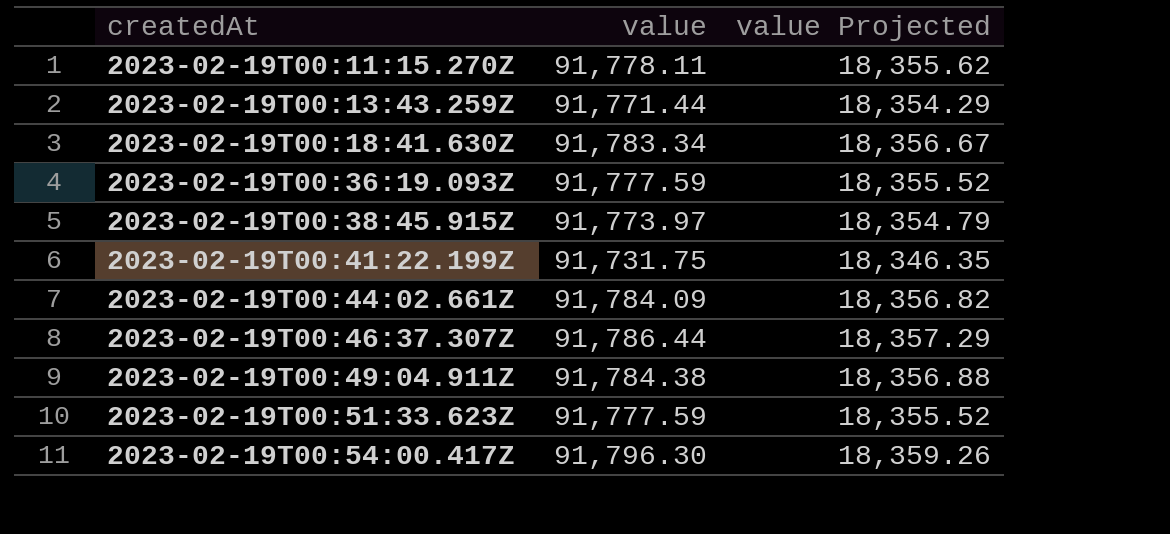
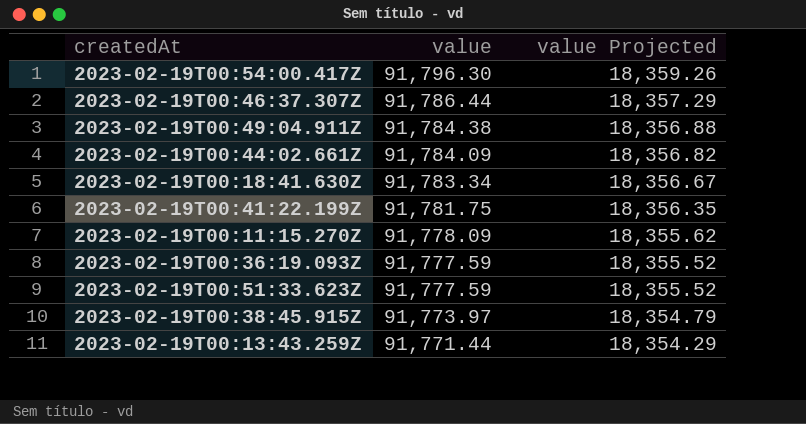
row order: createdAt ascending -> value descending
2023-02-19T00:41:22.199Z | value: 91,731.75 -> 91,781.75
2023-02-19T00:41:22.199Z | value Projected: 18,346.35 -> 18,356.35
2023-02-19T00:11:15.270Z | value: 91,778.11 -> 91,778.09

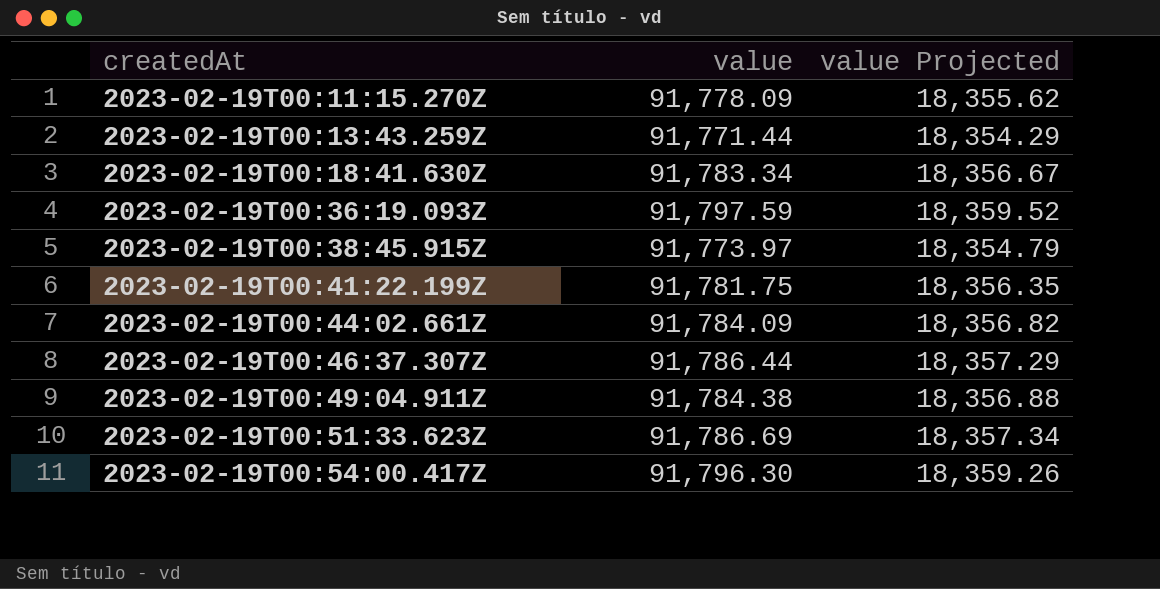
row order: value descending -> createdAt ascending
2023-02-19T00:36:19.093Z | value: 91,777.59 -> 91,797.59
2023-02-19T00:36:19.093Z | value Projected: 18,355.52 -> 18,359.52
2023-02-19T00:51:33.623Z | value: 91,777.59 -> 91,786.69
2023-02-19T00:51:33.623Z | value Projected: 18,355.52 -> 18,357.34

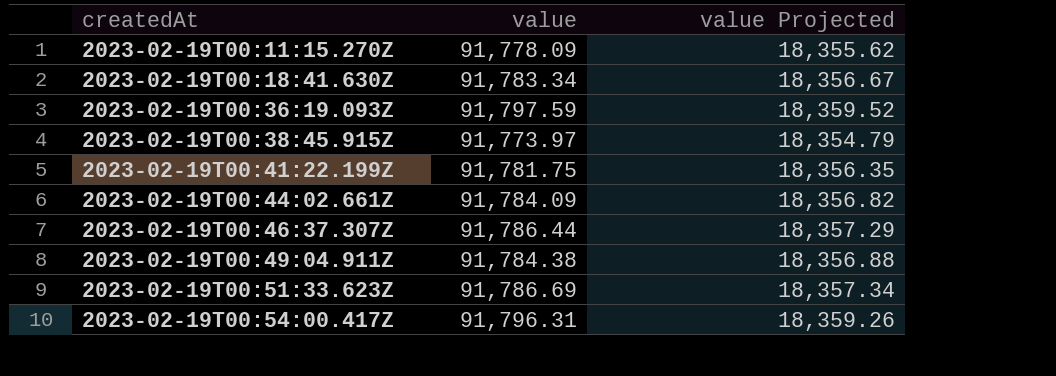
row 2023-02-19T00:13:43.259Z: 91,771.44 | 18,354.29 -> none
2023-02-19T00:54:00.417Z | value: 91,796.30 -> 91,796.31

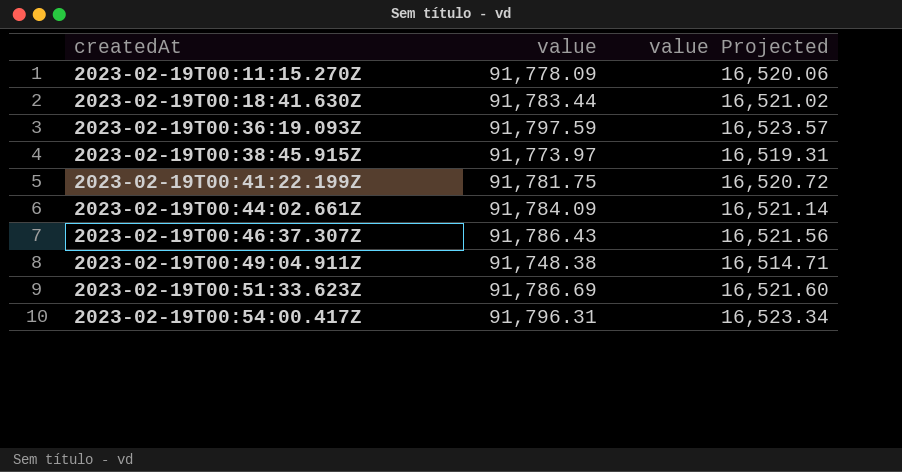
column value Projected | formula: [value] * 0.2 -> [value] * 0.18
2023-02-19T00:18:41.630Z | value: 91,783.34 -> 91,783.44
2023-02-19T00:46:37.307Z | value: 91,786.44 -> 91,786.43
2023-02-19T00:49:04.911Z | value: 91,784.38 -> 91,748.38

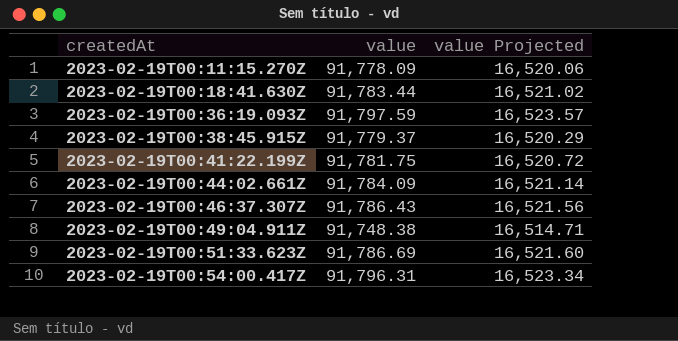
2023-02-19T00:38:45.915Z | value: 91,773.97 -> 91,779.37
2023-02-19T00:38:45.915Z | value Projected: 16,519.31 -> 16,520.29

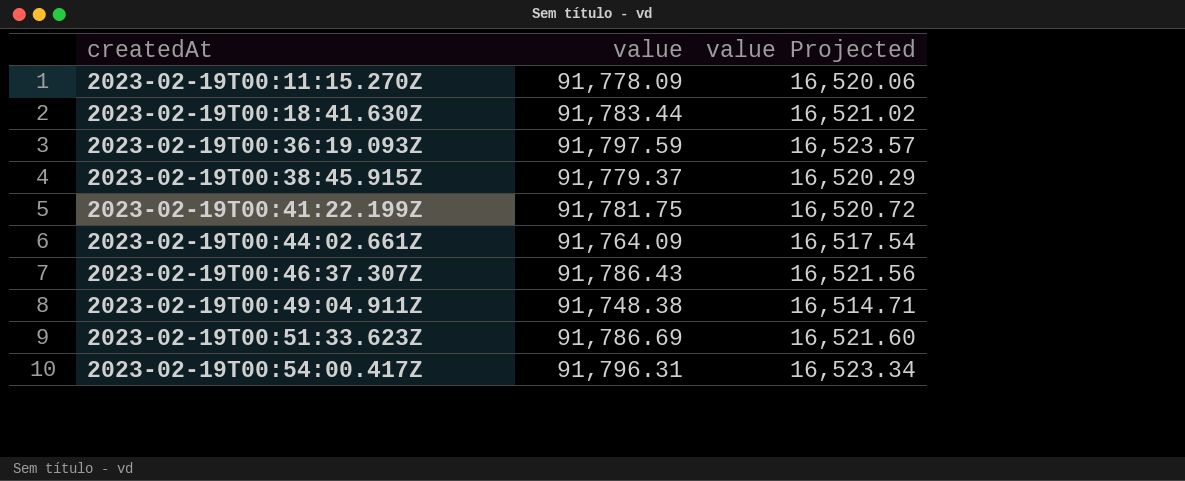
2023-02-19T00:44:02.661Z | value: 91,784.09 -> 91,764.09
2023-02-19T00:44:02.661Z | value Projected: 16,521.14 -> 16,517.54

